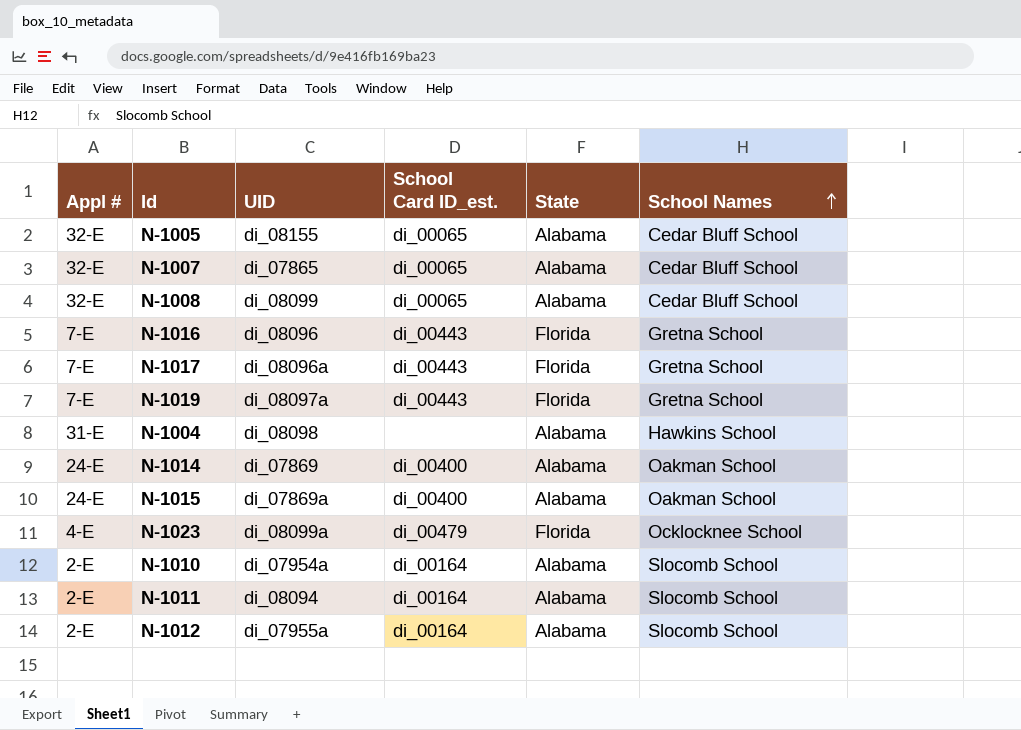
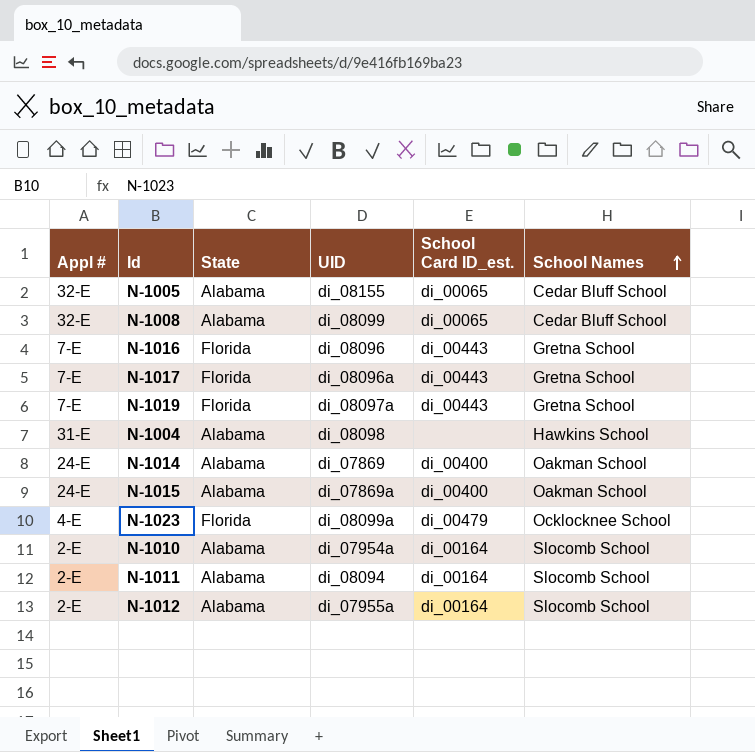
column State | position: 5 -> 3
row N-1007: 32-E | di_07865 | di_00065 | Alabama | Cedar Bluff School -> none

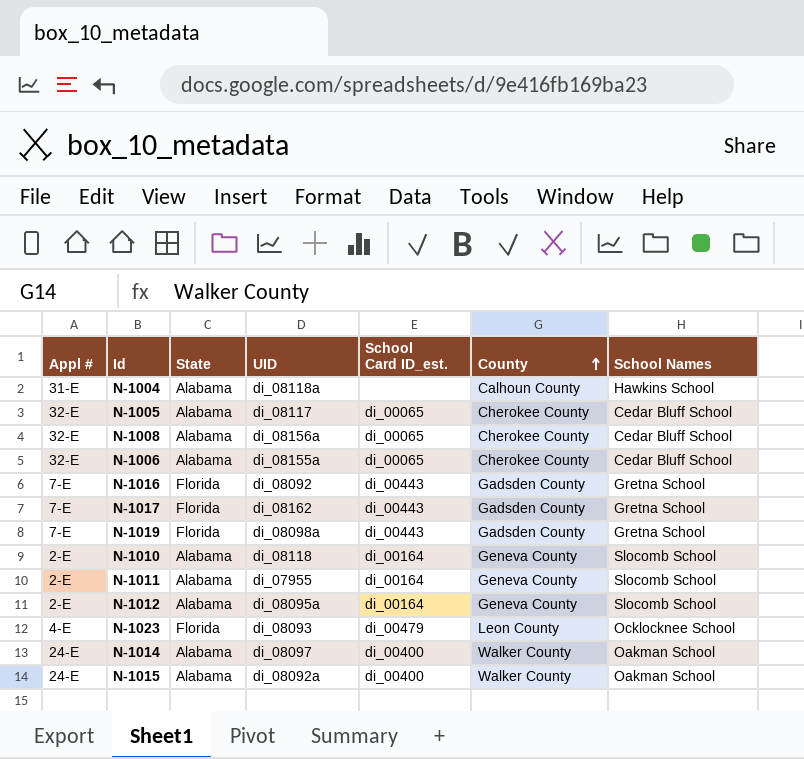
row order: School Names ascending -> County ascending
column County | position: none -> 6
N-1004 | UID: di_08098 -> di_08118a
N-1005 | UID: di_08155 -> di_08117
N-1008 | UID: di_08099 -> di_08156a
row N-1006: none -> 32-E | Alabama | di_08155a | di_00065 | Cherokee County | Cedar Bluff School
N-1016 | UID: di_08096 -> di_08092
N-1017 | UID: di_08096a -> di_08162
N-1019 | UID: di_08097a -> di_08098a
N-1010 | UID: di_07954a -> di_08118
N-1011 | UID: di_08094 -> di_07955
N-1012 | UID: di_07955a -> di_08095a
N-1023 | UID: di_08099a -> di_08093
N-1014 | UID: di_07869 -> di_08097
N-1015 | UID: di_07869a -> di_08092a

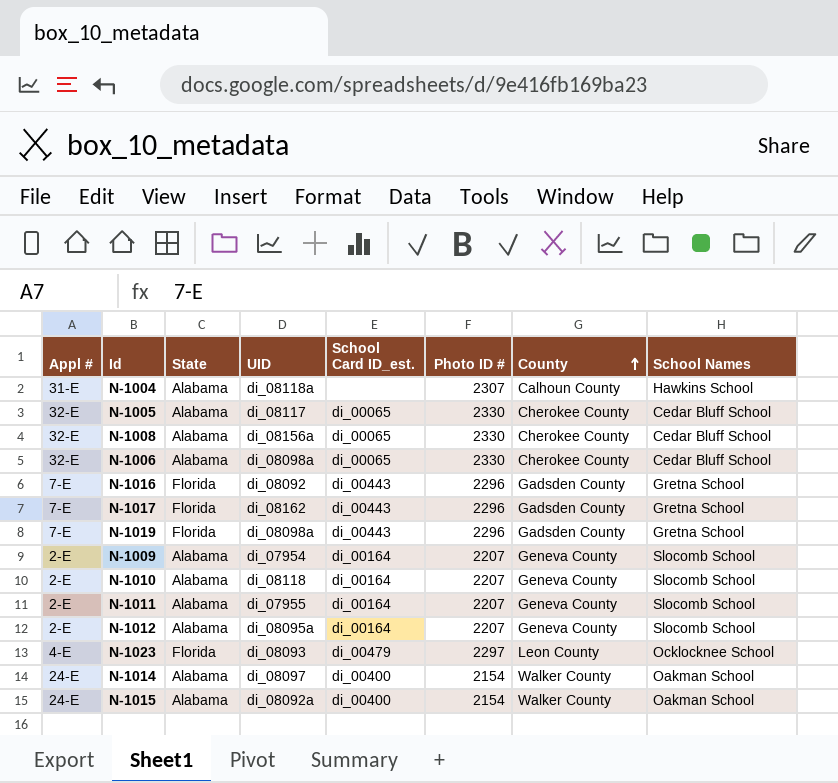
column Photo ID # | position: none -> 6
N-1006 | UID: di_08155a -> di_08098a
row N-1009: none -> 2-E | Alabama | di_07954 | di_00164 | 2207 | Geneva County | Slocomb School

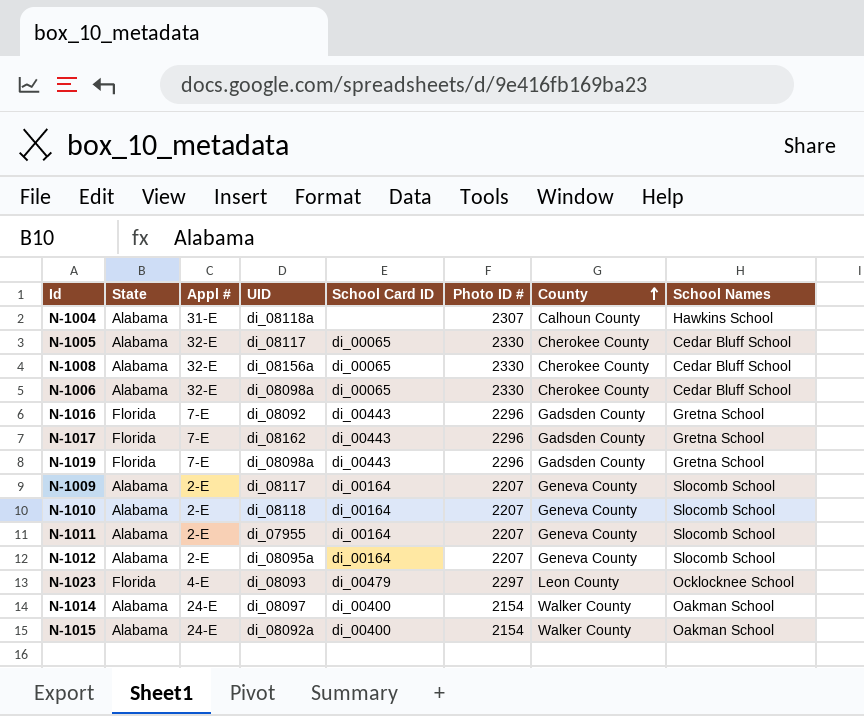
column Appl # | position: 1 -> 3
column name: School Card ID_est. -> School Card ID
N-1009 | UID: di_07954 -> di_08117

